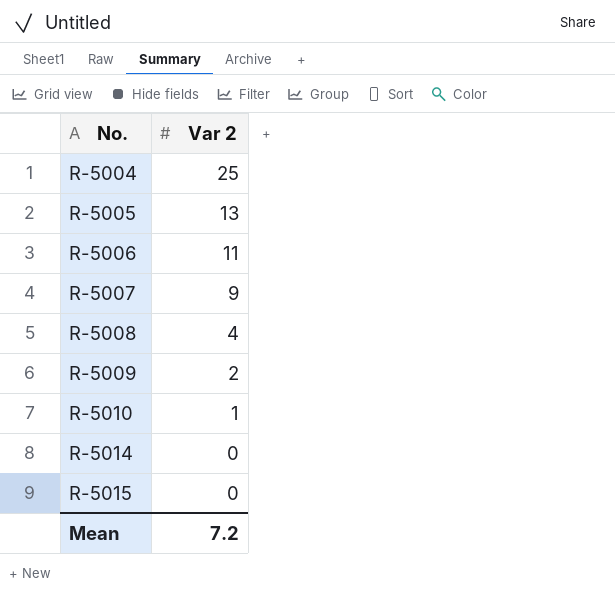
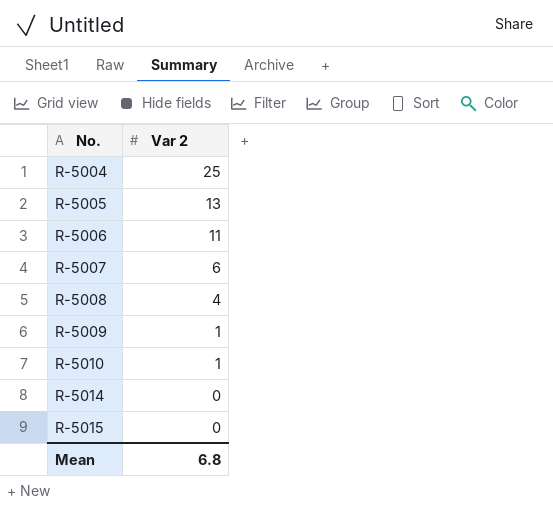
R-5007 | Var 2: 9 -> 6
R-5009 | Var 2: 2 -> 1
Mean | Var 2: 7.2 -> 6.8

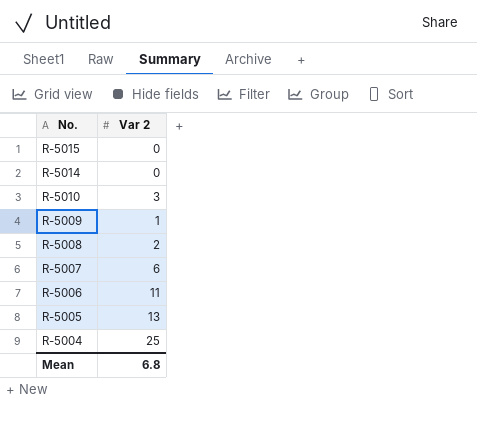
row order: No. ascending -> No. descending
R-5010 | Var 2: 1 -> 3
R-5008 | Var 2: 4 -> 2

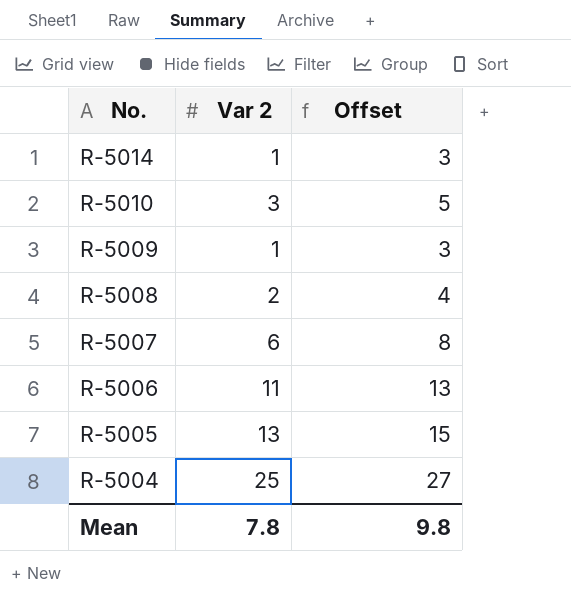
column Offset | formula: none -> [Var 2] + 2
row R-5015: 0 -> none
R-5014 | Var 2: 0 -> 1
Mean | Var 2: 6.8 -> 7.8

